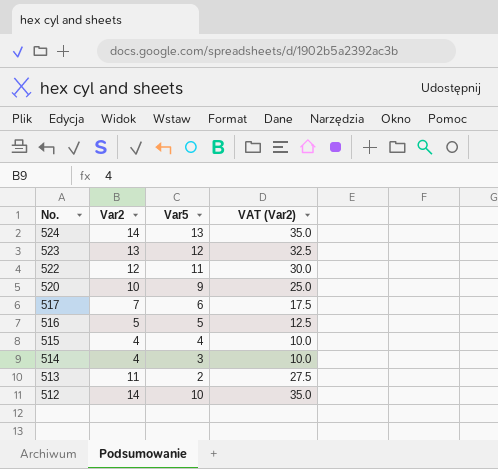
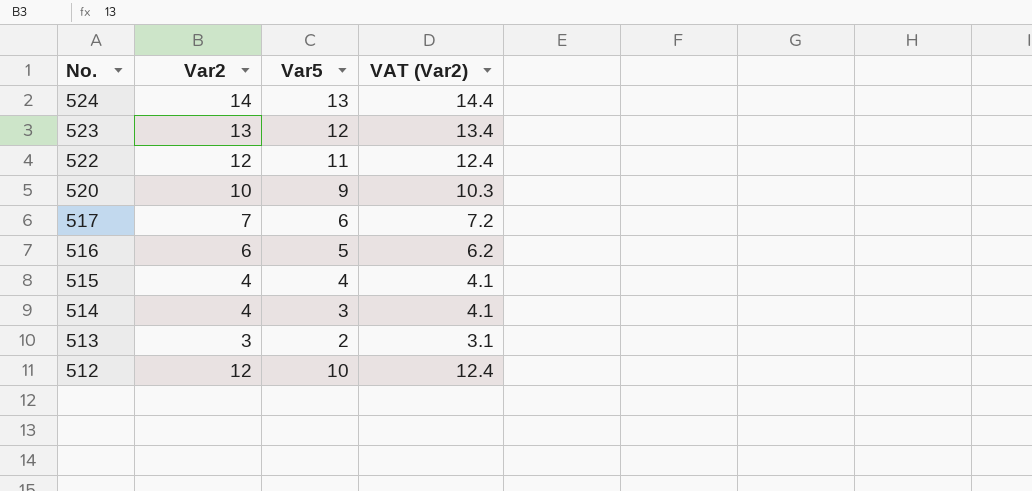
column VAT (Var2) | formula: [Var2] * 2.5 -> [Var2] * 1.03
516 | Var2: 5 -> 6
513 | Var2: 11 -> 3
512 | Var2: 14 -> 12

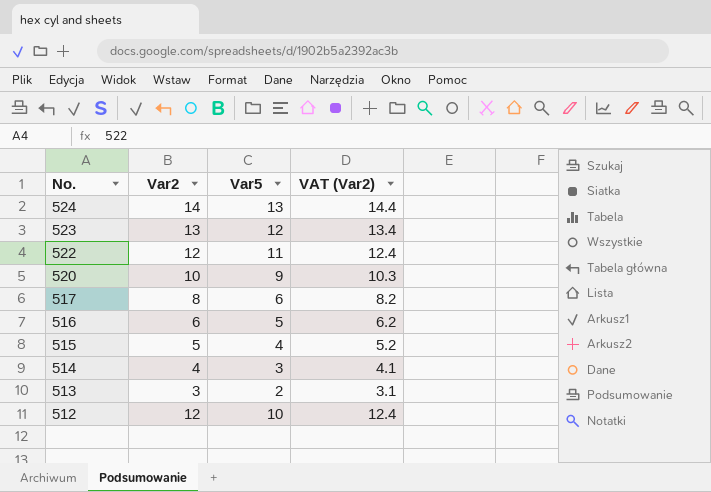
517 | Var2: 7 -> 8
517 | VAT (Var2): 7.2 -> 8.2
515 | Var2: 4 -> 5
515 | VAT (Var2): 4.1 -> 5.2

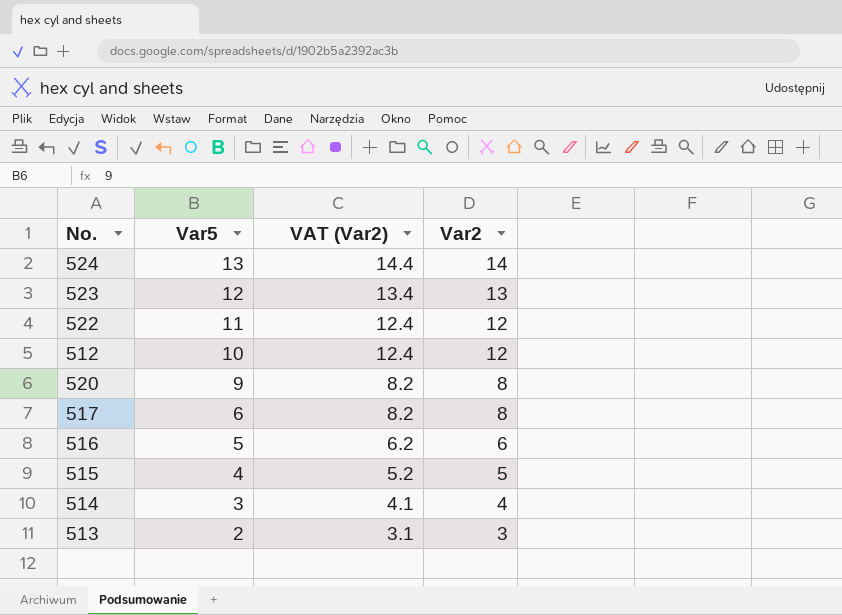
row order: No. descending -> Var5 descending
column Var2 | position: 2 -> 4
520 | VAT (Var2): 10.3 -> 8.2
520 | Var2: 10 -> 8

